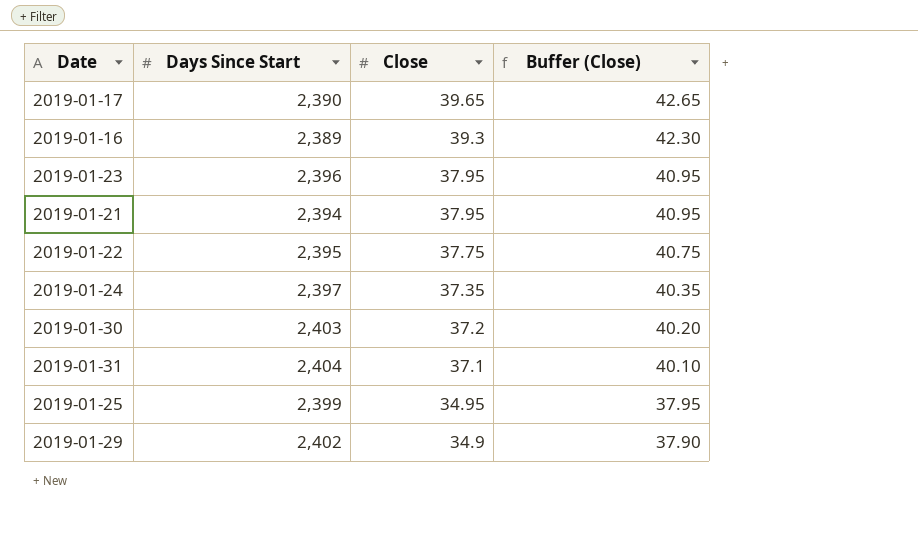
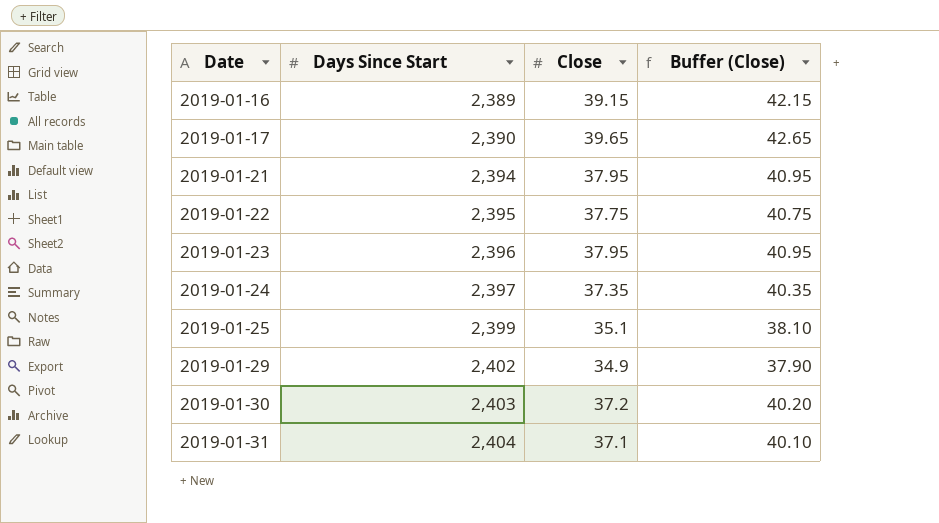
row order: Close descending -> Date ascending
2019-01-16 | Close: 39.3 -> 39.15
2019-01-16 | Buffer (Close): 42.30 -> 42.15
2019-01-25 | Close: 34.95 -> 35.1
2019-01-25 | Buffer (Close): 37.95 -> 38.10

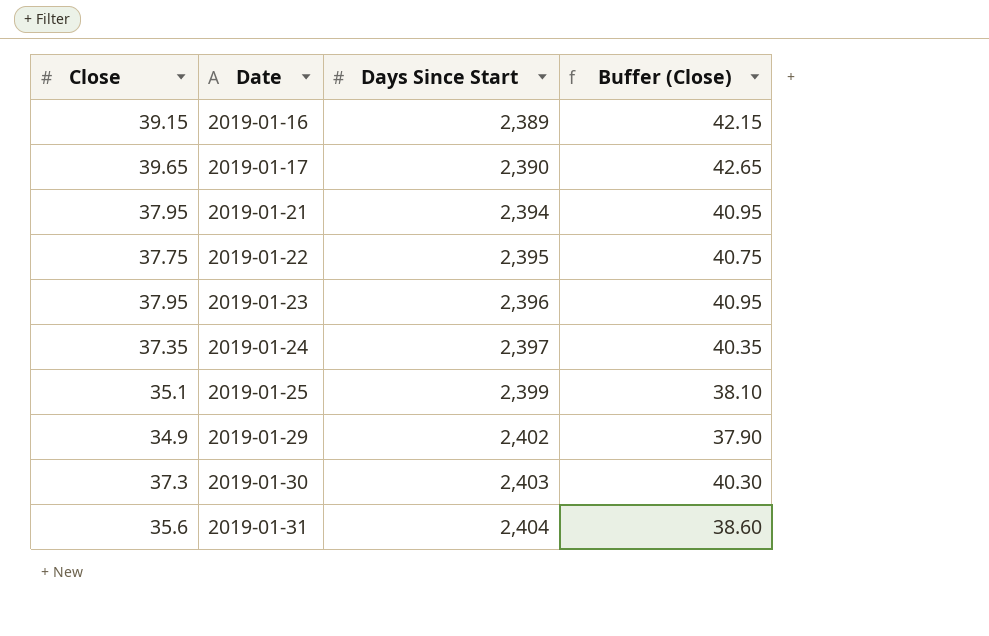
column Close | position: 3 -> 1
2019-01-30 | Close: 37.2 -> 37.3
2019-01-30 | Buffer (Close): 40.20 -> 40.30
2019-01-31 | Close: 37.1 -> 35.6
2019-01-31 | Buffer (Close): 40.10 -> 38.60

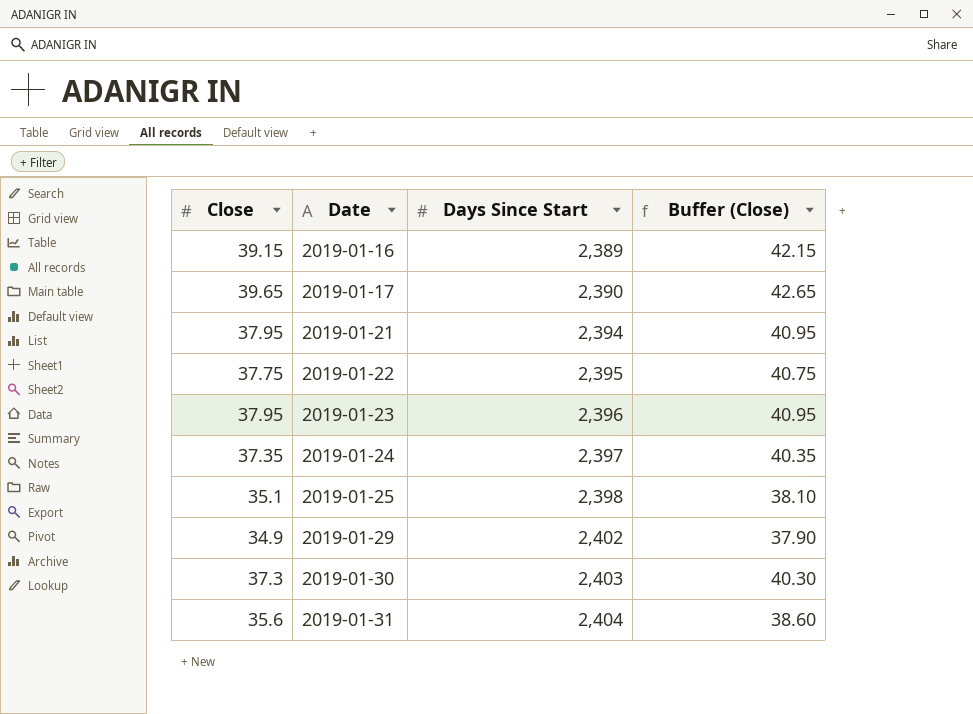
2019-01-25 | Days Since Start: 2,399 -> 2,398

